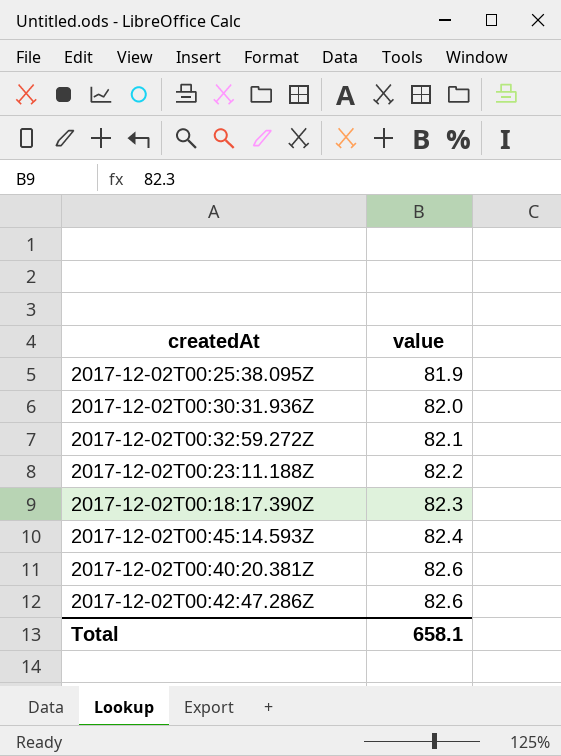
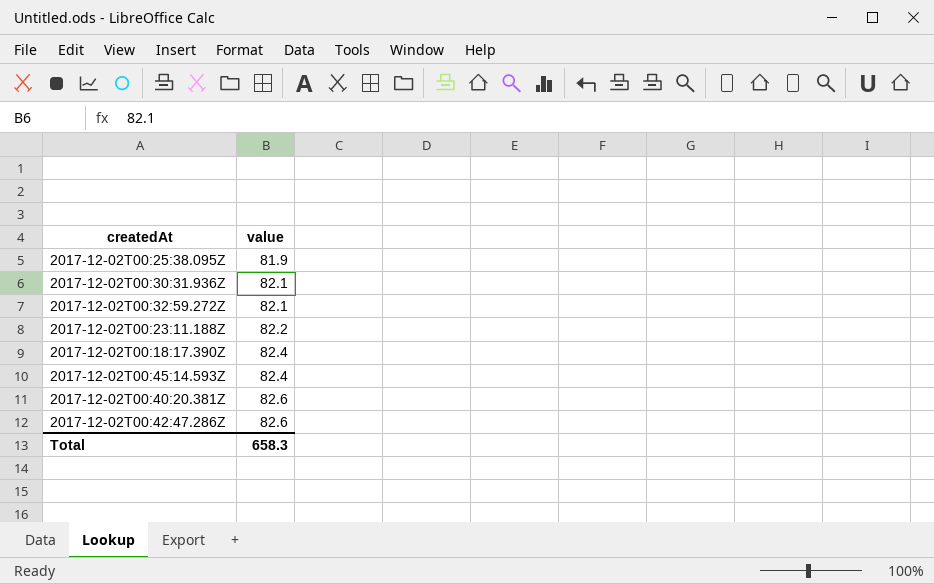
2017-12-02T00:30:31.936Z | value: 82.0 -> 82.1
2017-12-02T00:18:17.390Z | value: 82.3 -> 82.4
Total | value: 658.1 -> 658.3

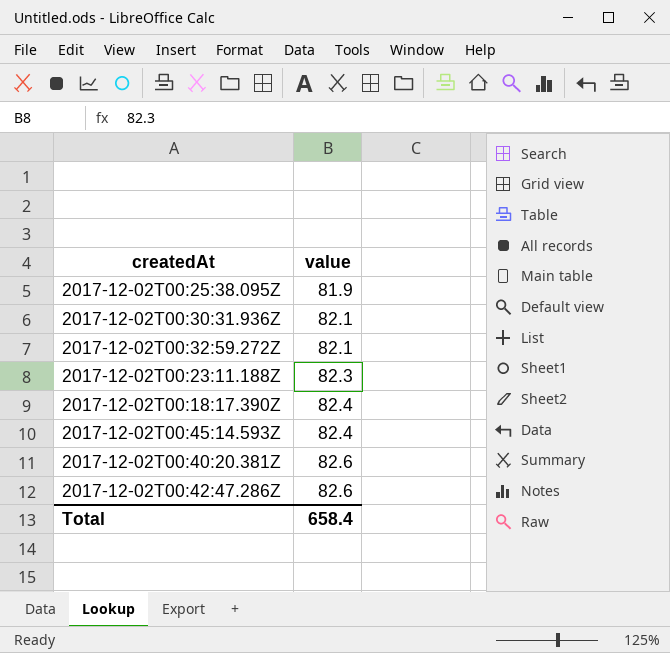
2017-12-02T00:23:11.188Z | value: 82.2 -> 82.3
Total | value: 658.3 -> 658.4

